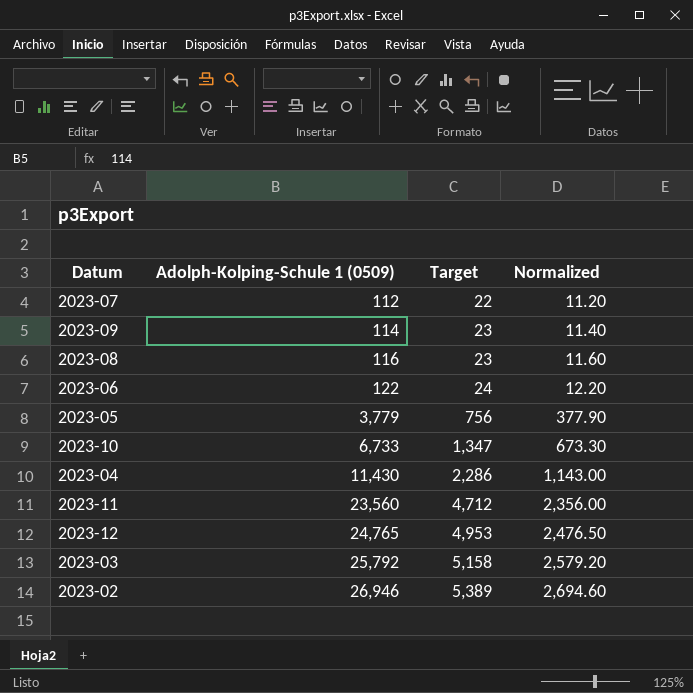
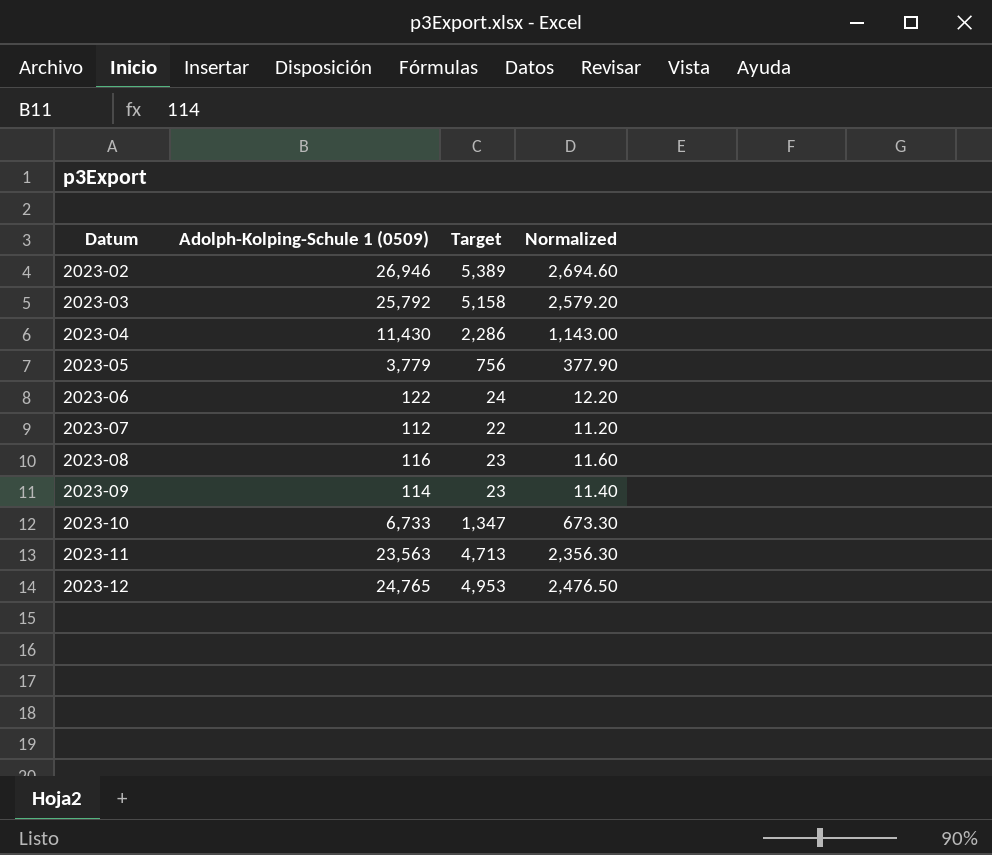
row order: Adolph-Kolping-Schule 1 (0509) ascending -> Datum ascending
2023-11 | Adolph-Kolping-Schule 1 (0509): 23,560 -> 23,563
2023-11 | Target: 4,712 -> 4,713
2023-11 | Normalized: 2,356.00 -> 2,356.30

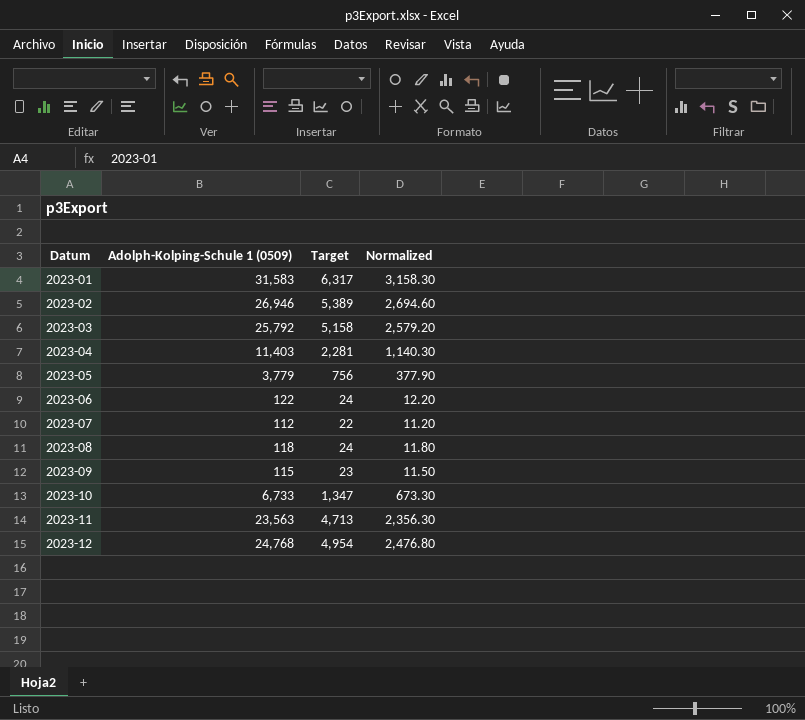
row 2023-01: none -> 31,583 | 6,317 | 3,158.30
2023-04 | Adolph-Kolping-Schule 1 (0509): 11,430 -> 11,403
2023-04 | Target: 2,286 -> 2,281
2023-04 | Normalized: 1,143.00 -> 1,140.30
2023-08 | Adolph-Kolping-Schule 1 (0509): 116 -> 118
2023-08 | Target: 23 -> 24
2023-08 | Normalized: 11.60 -> 11.80
2023-09 | Adolph-Kolping-Schule 1 (0509): 114 -> 115
2023-09 | Normalized: 11.40 -> 11.50
2023-12 | Adolph-Kolping-Schule 1 (0509): 24,765 -> 24,768
2023-12 | Target: 4,953 -> 4,954
2023-12 | Normalized: 2,476.50 -> 2,476.80

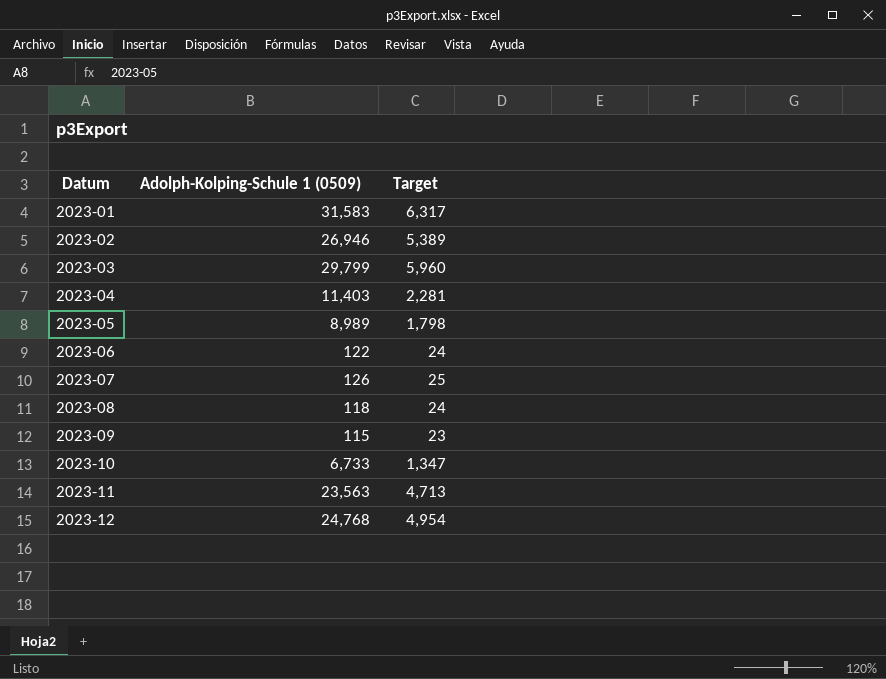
column Normalized | formula: [Adolph-Kolping-Schule 1 (0509)] * 0.1 -> none
2023-03 | Adolph-Kolping-Schule 1 (0509): 25,792 -> 29,799
2023-03 | Target: 5,158 -> 5,960
2023-05 | Adolph-Kolping-Schule 1 (0509): 3,779 -> 8,989
2023-05 | Target: 756 -> 1,798
2023-07 | Adolph-Kolping-Schule 1 (0509): 112 -> 126
2023-07 | Target: 22 -> 25

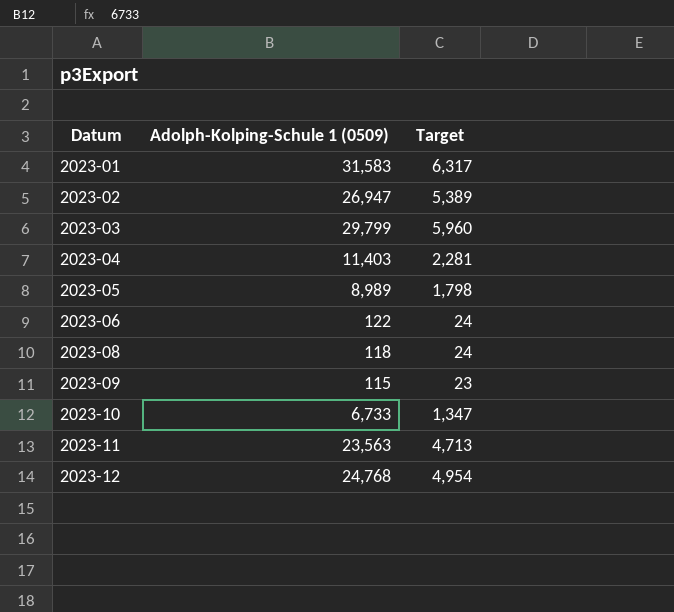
row 2023-07: 126 | 25 -> none
2023-02 | Adolph-Kolping-Schule 1 (0509): 26,946 -> 26,947

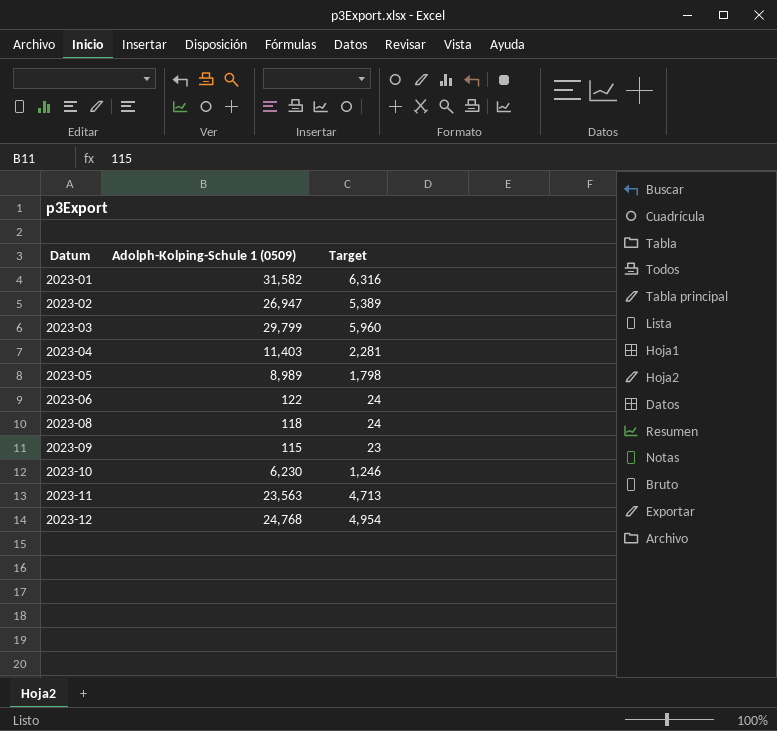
2023-01 | Adolph-Kolping-Schule 1 (0509): 31,583 -> 31,582
2023-01 | Target: 6,317 -> 6,316
2023-10 | Adolph-Kolping-Schule 1 (0509): 6,733 -> 6,230
2023-10 | Target: 1,347 -> 1,246

